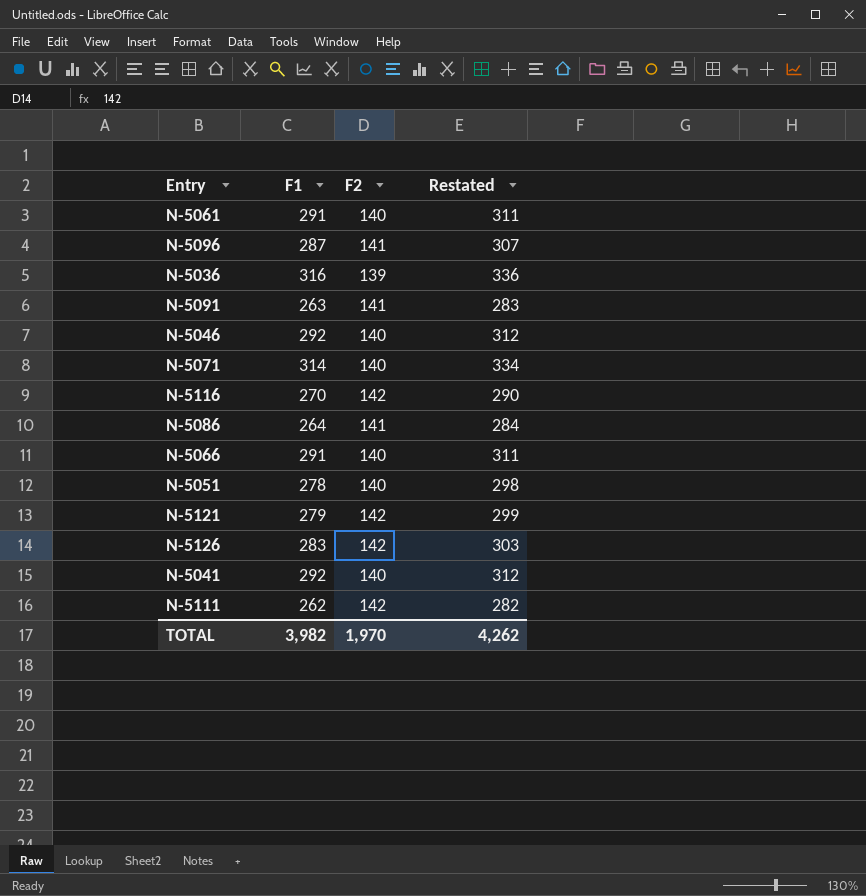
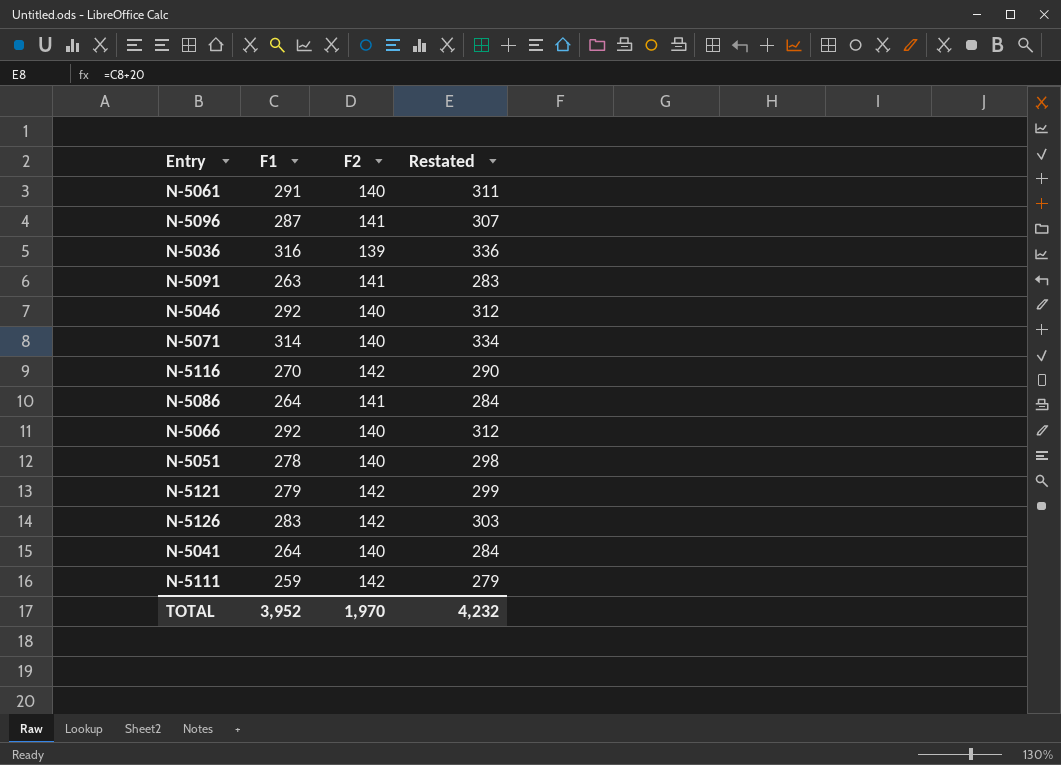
N-5066 | F1: 291 -> 292
N-5066 | Restated: 311 -> 312
N-5041 | F1: 292 -> 264
N-5041 | Restated: 312 -> 284
N-5111 | F1: 262 -> 259
N-5111 | Restated: 282 -> 279
TOTAL | F1: 3,982 -> 3,952
TOTAL | Restated: 4,262 -> 4,232

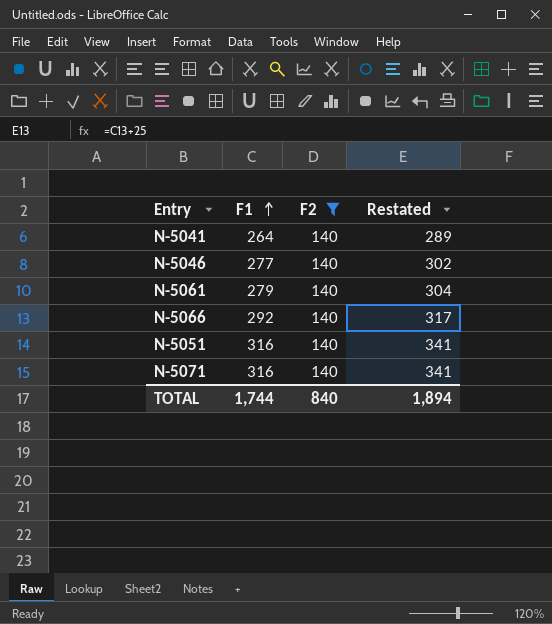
filter: none -> F2 = 140
row order: none -> F1 ascending
column Restated | formula: [F1] + 20 -> [F1] + 25
N-5046 | F1: 292 -> 277
N-5061 | F1: 291 -> 279
N-5051 | F1: 278 -> 316
N-5071 | F1: 314 -> 316
TOTAL | F1: 3,952 -> 1,744
TOTAL | F2: 1,970 -> 840
TOTAL | Restated: 4,232 -> 1,894

